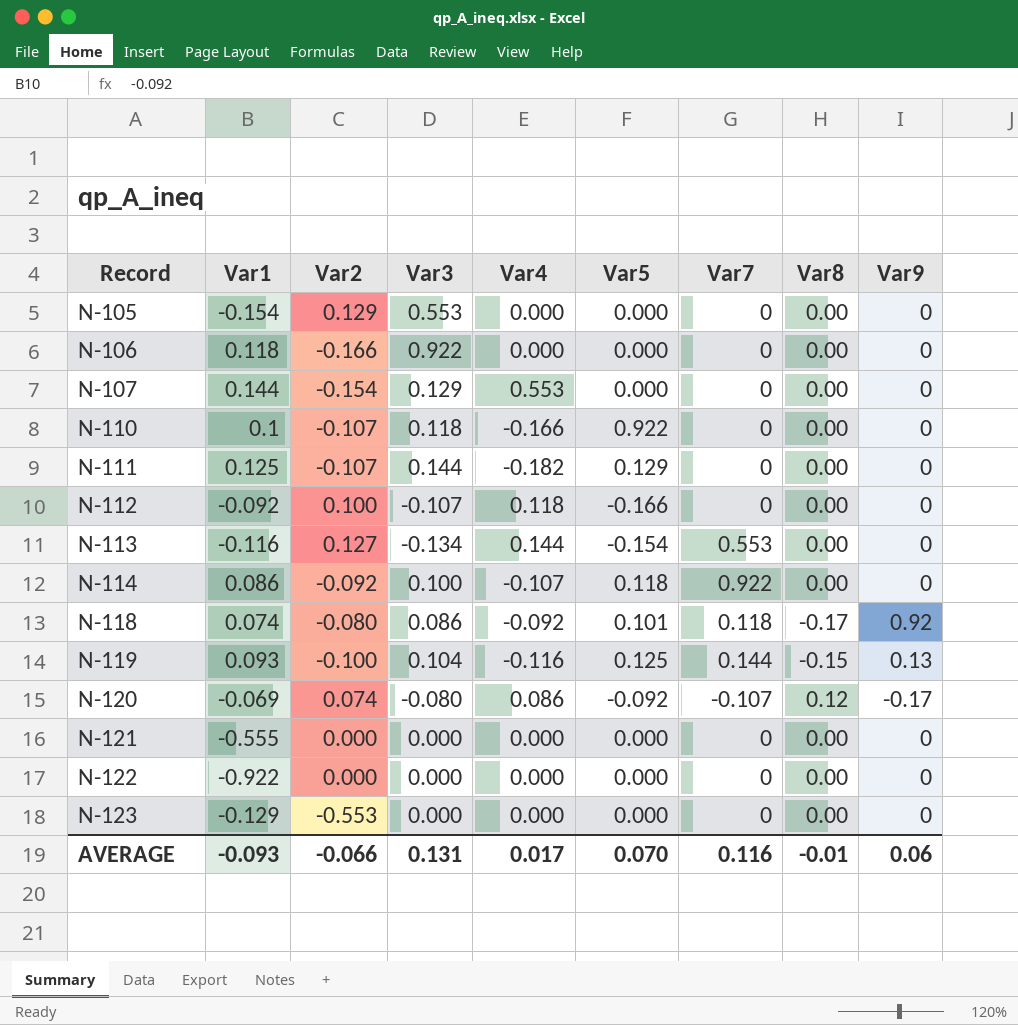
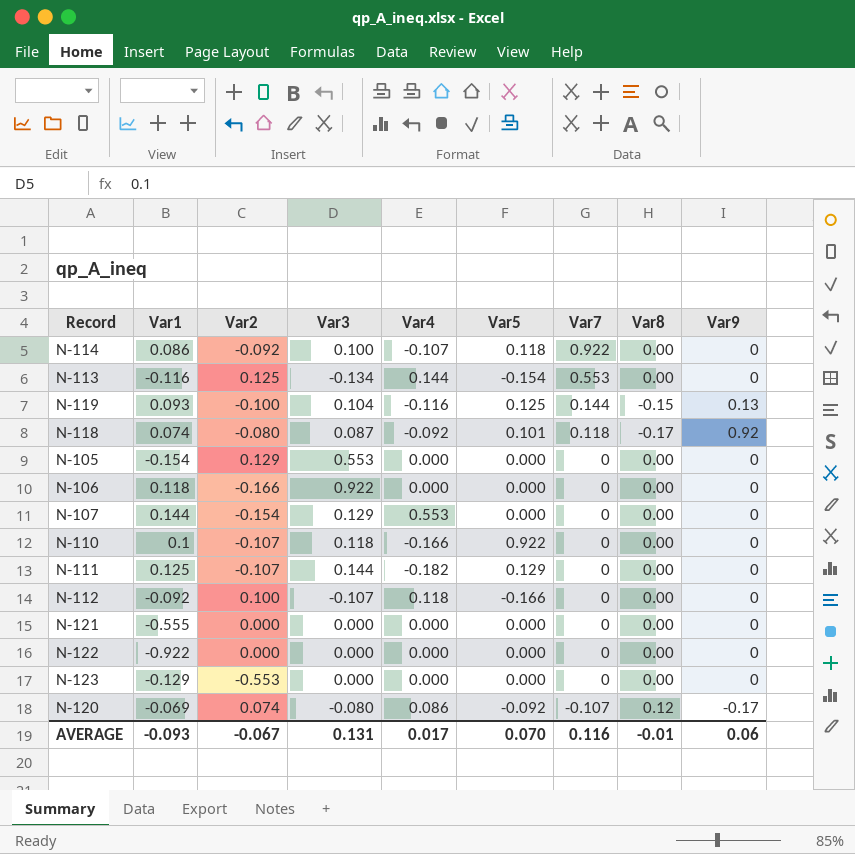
row order: Record ascending -> Var7 descending
N-113 | Var2: 0.127 -> 0.125
N-118 | Var3: 0.086 -> 0.087
AVERAGE | Var2: -0.066 -> -0.067

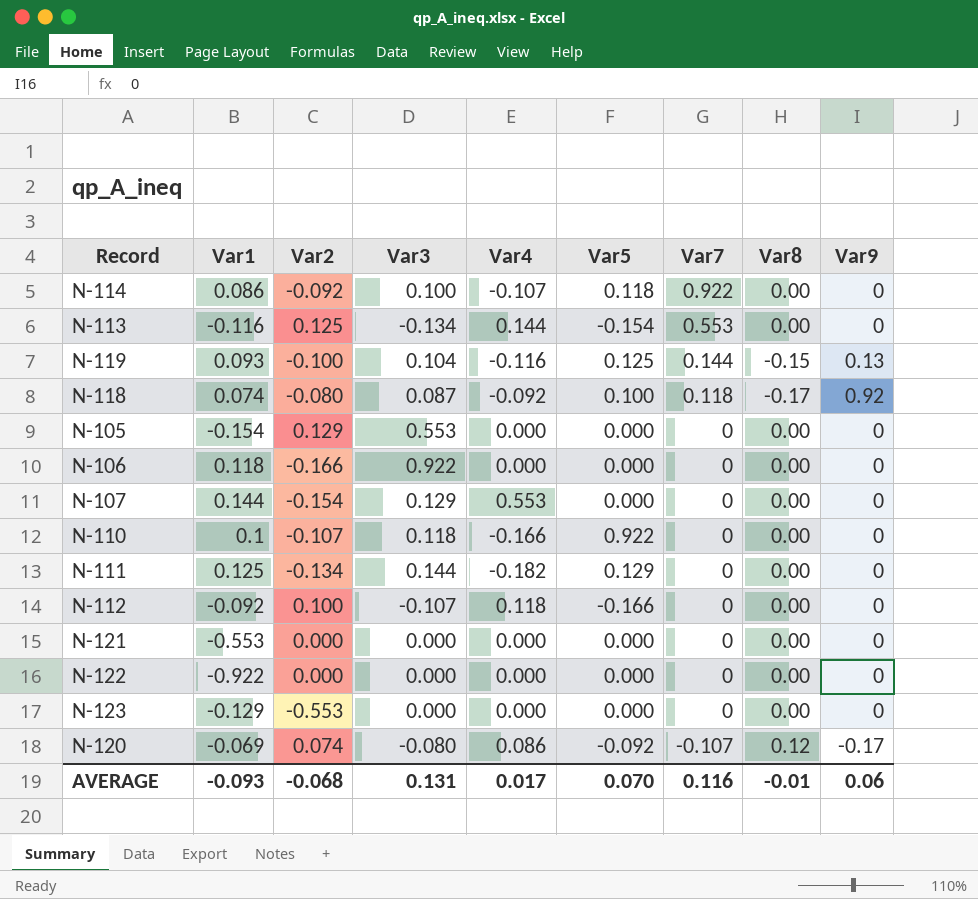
N-118 | Var5: 0.101 -> 0.100
N-111 | Var2: -0.107 -> -0.134
N-121 | Var1: -0.555 -> -0.553
AVERAGE | Var2: -0.067 -> -0.068

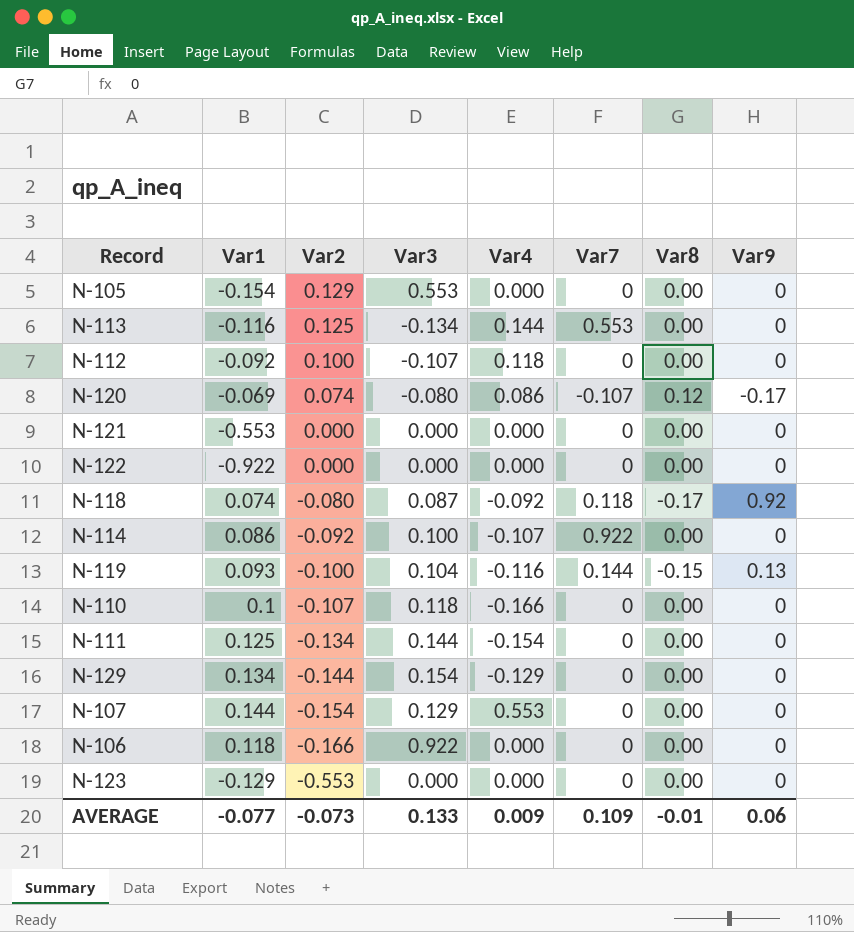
row order: Var7 descending -> Var2 descending
column Var5 | position: 6 -> none
N-111 | Var4: -0.182 -> -0.154
row N-129: none -> 0.134 | -0.144 | 0.154 | -0.129 | 0 | 0.00 | 0
AVERAGE | Var1: -0.093 -> -0.077
AVERAGE | Var2: -0.068 -> -0.073
AVERAGE | Var3: 0.131 -> 0.133
AVERAGE | Var4: 0.017 -> 0.009
AVERAGE | Var7: 0.116 -> 0.109

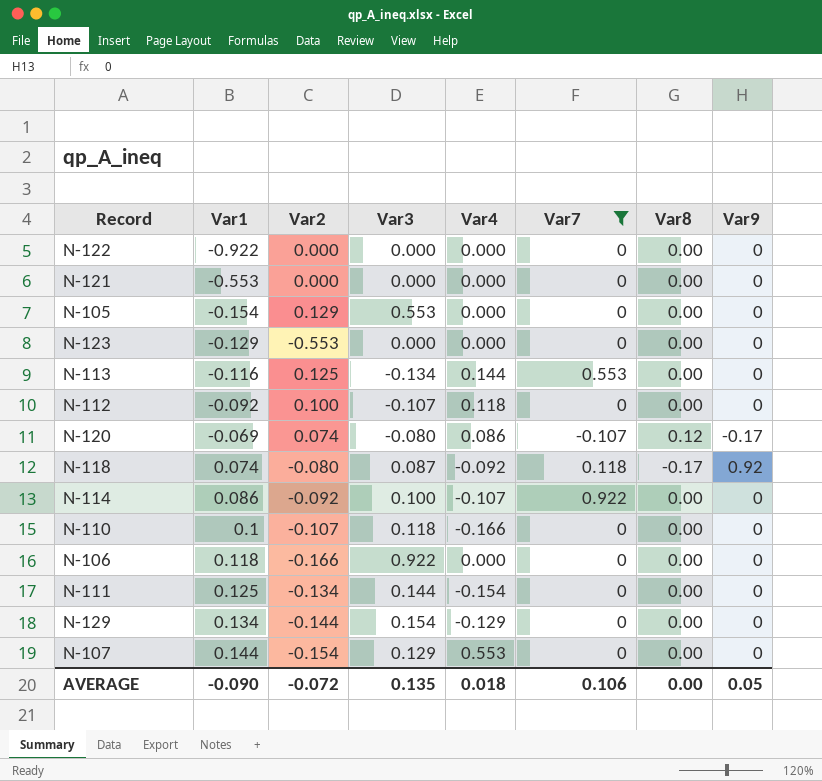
filter: none -> Var7 != 0.144
row order: Var2 descending -> Var1 ascending
AVERAGE | Var1: -0.077 -> -0.090
AVERAGE | Var2: -0.073 -> -0.072
AVERAGE | Var3: 0.133 -> 0.135
AVERAGE | Var4: 0.009 -> 0.018
AVERAGE | Var7: 0.109 -> 0.106
AVERAGE | Var8: -0.01 -> 0.00
AVERAGE | Var9: 0.06 -> 0.05

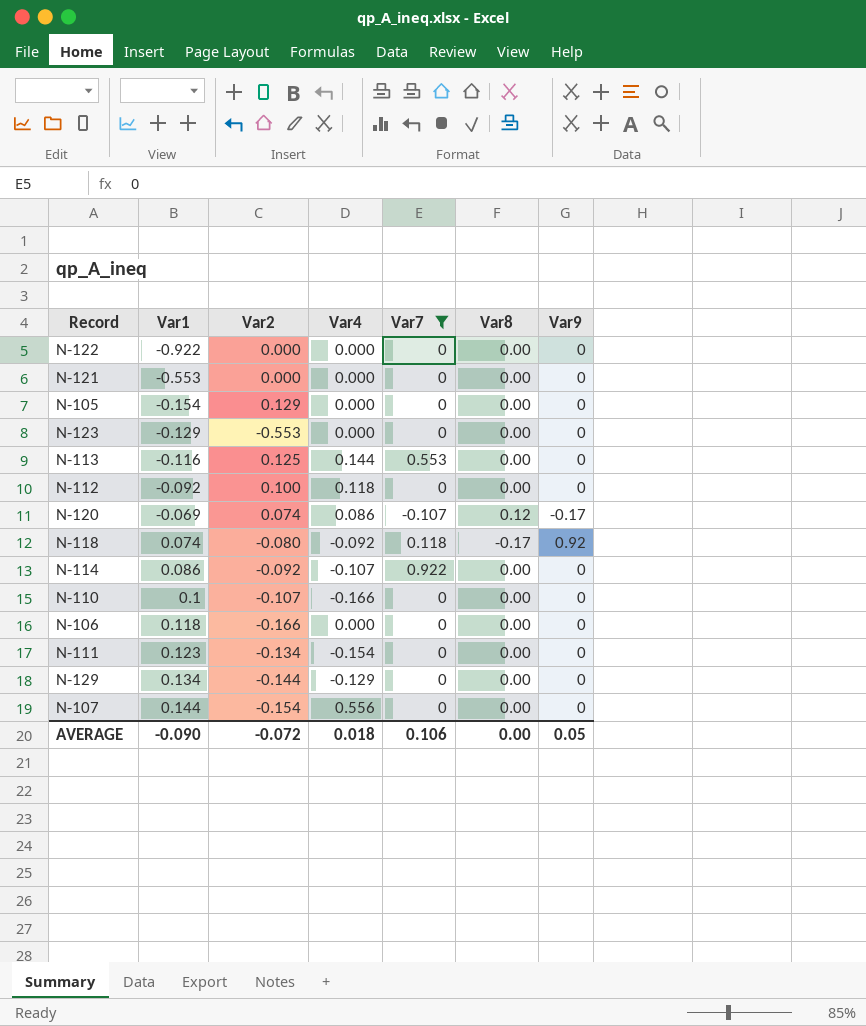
column Var3 | position: 4 -> none
N-111 | Var1: 0.125 -> 0.123
N-107 | Var4: 0.553 -> 0.556

